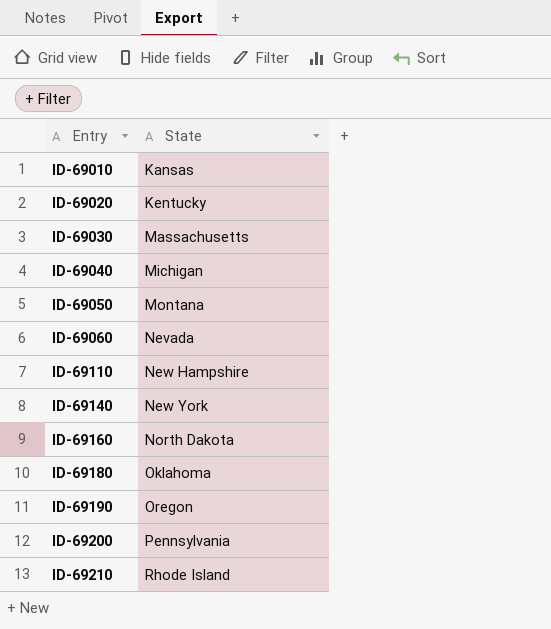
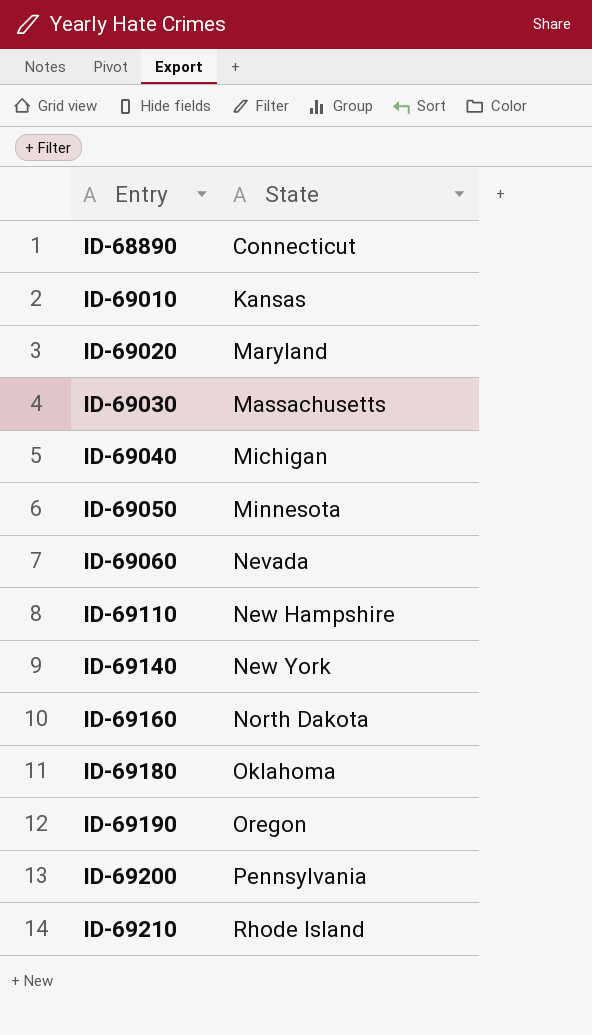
row ID-68890: none -> Connecticut
ID-69020 | State: Kentucky -> Maryland
ID-69050 | State: Montana -> Minnesota

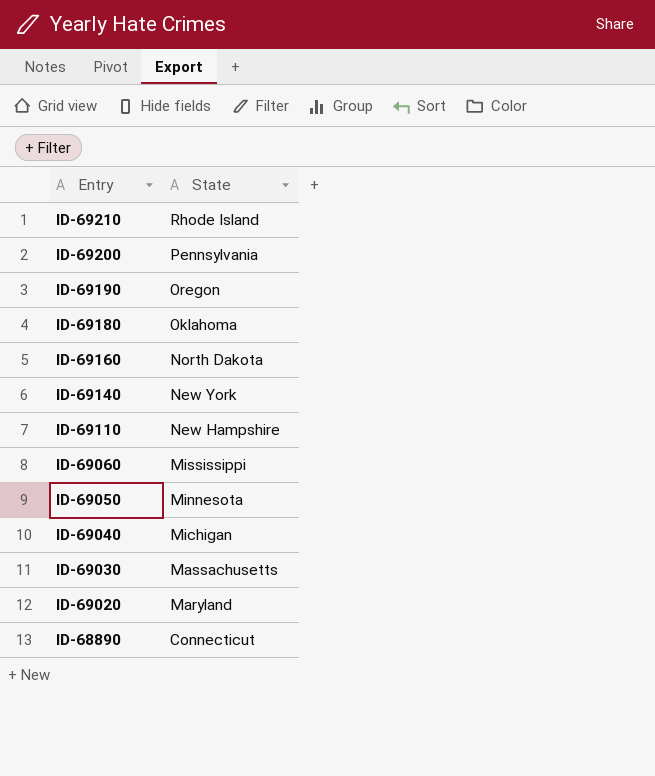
row order: Entry ascending -> Entry descending
row ID-69010: Kansas -> none
ID-69060 | State: Nevada -> Mississippi

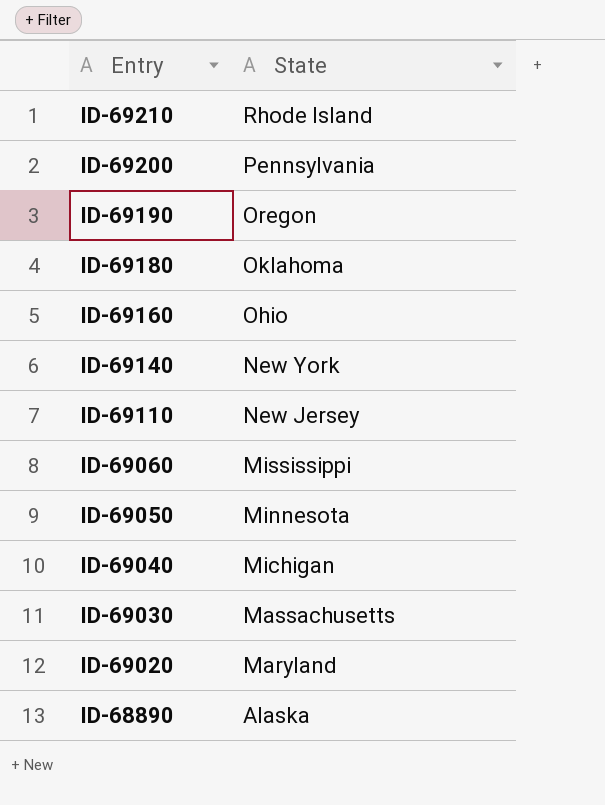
ID-69160 | State: North Dakota -> Ohio
ID-69110 | State: New Hampshire -> New Jersey
ID-68890 | State: Connecticut -> Alaska

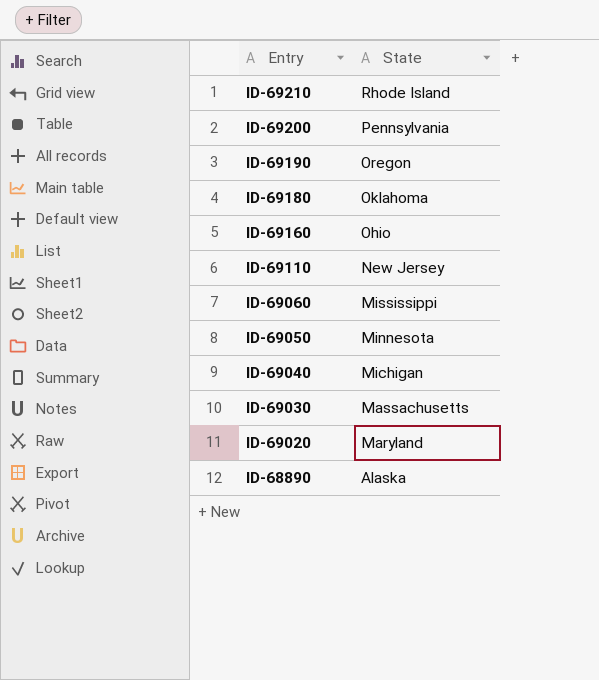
row ID-69140: New York -> none

